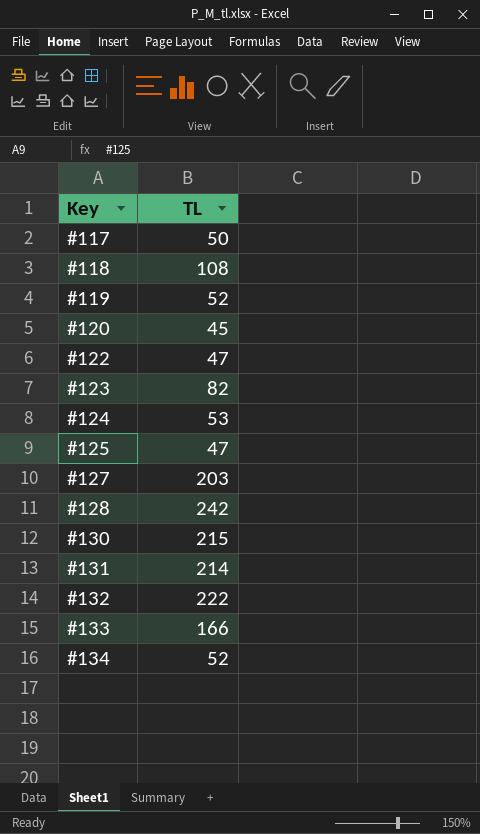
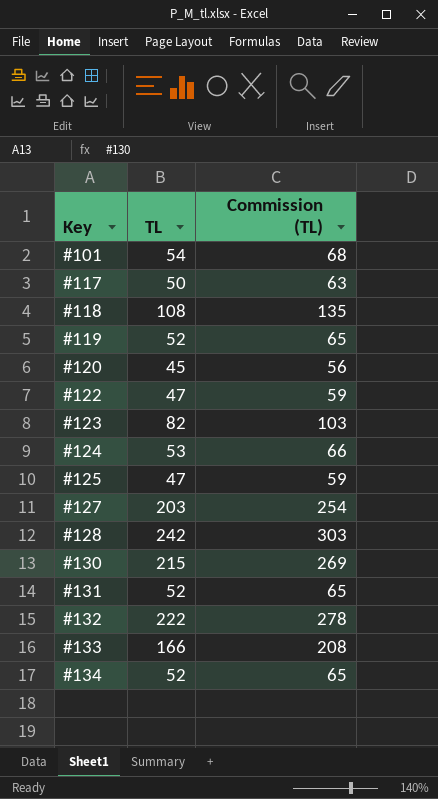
column Commission (TL) | formula: none -> [TL] * 1.25
row #101: none -> 54 | 68
#131 | TL: 214 -> 52

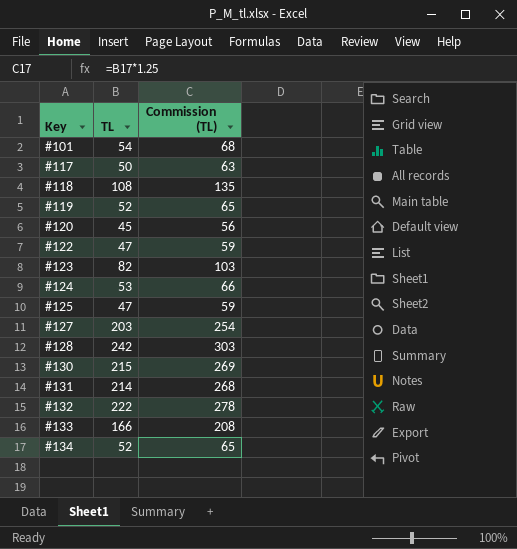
#131 | TL: 52 -> 214
#131 | Commission (TL): 65 -> 268

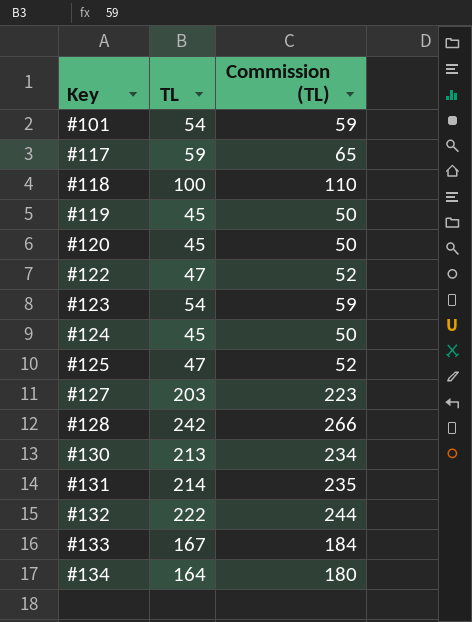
column Commission (TL) | formula: [TL] * 1.25 -> [TL] * 1.1
#117 | TL: 50 -> 59
#118 | TL: 108 -> 100
#119 | TL: 52 -> 45
#123 | TL: 82 -> 54
#124 | TL: 53 -> 45
#130 | TL: 215 -> 213
#133 | TL: 166 -> 167
#134 | TL: 52 -> 164

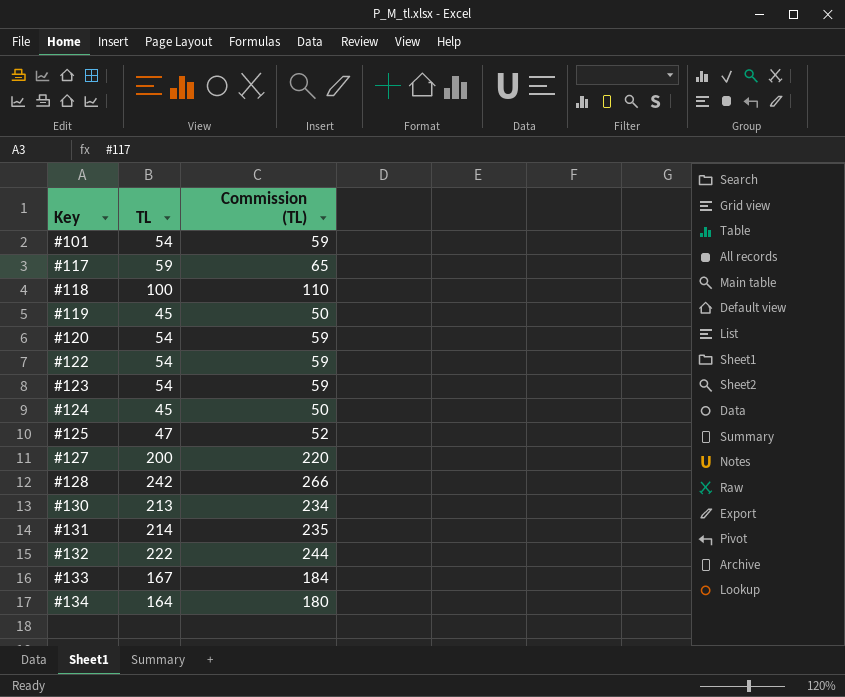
#120 | TL: 45 -> 54
#120 | Commission (TL): 50 -> 59
#122 | TL: 47 -> 54
#122 | Commission (TL): 52 -> 59
#127 | TL: 203 -> 200
#127 | Commission (TL): 223 -> 220

